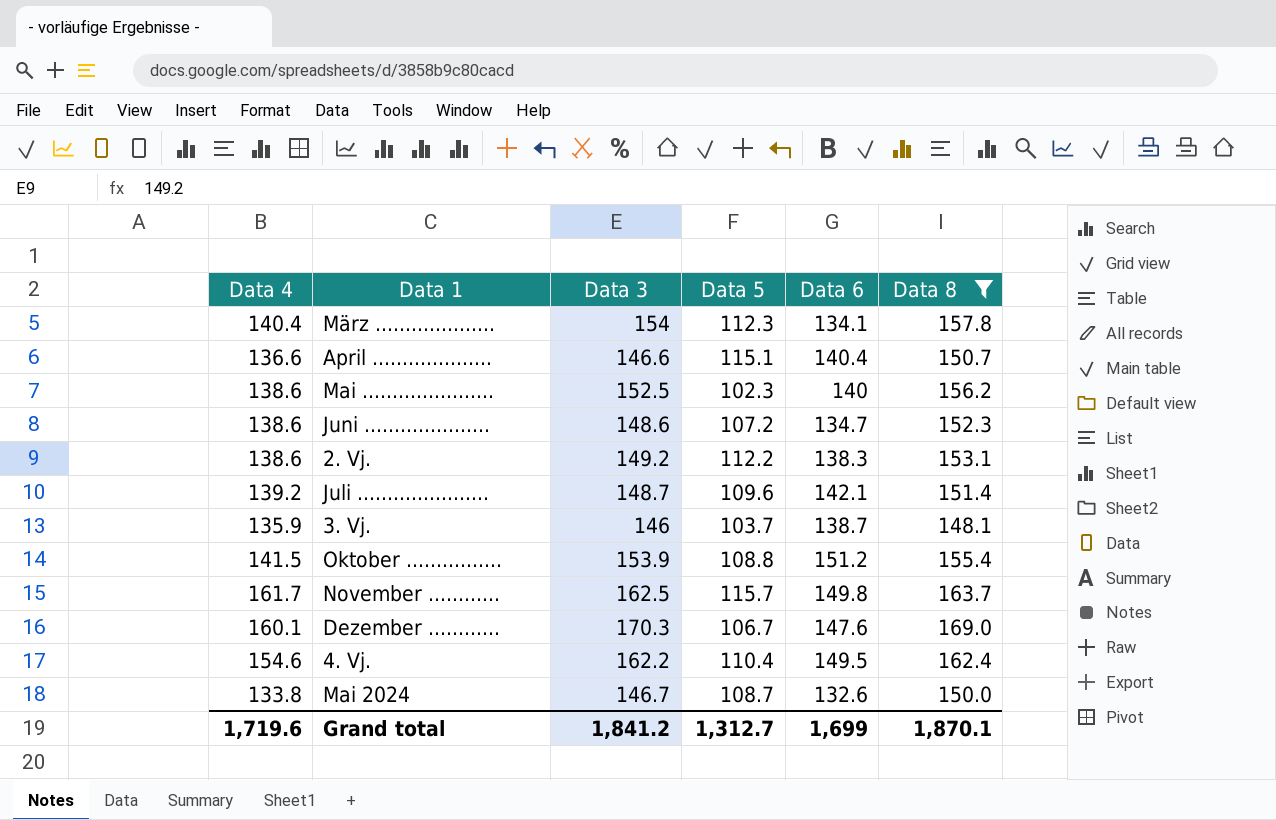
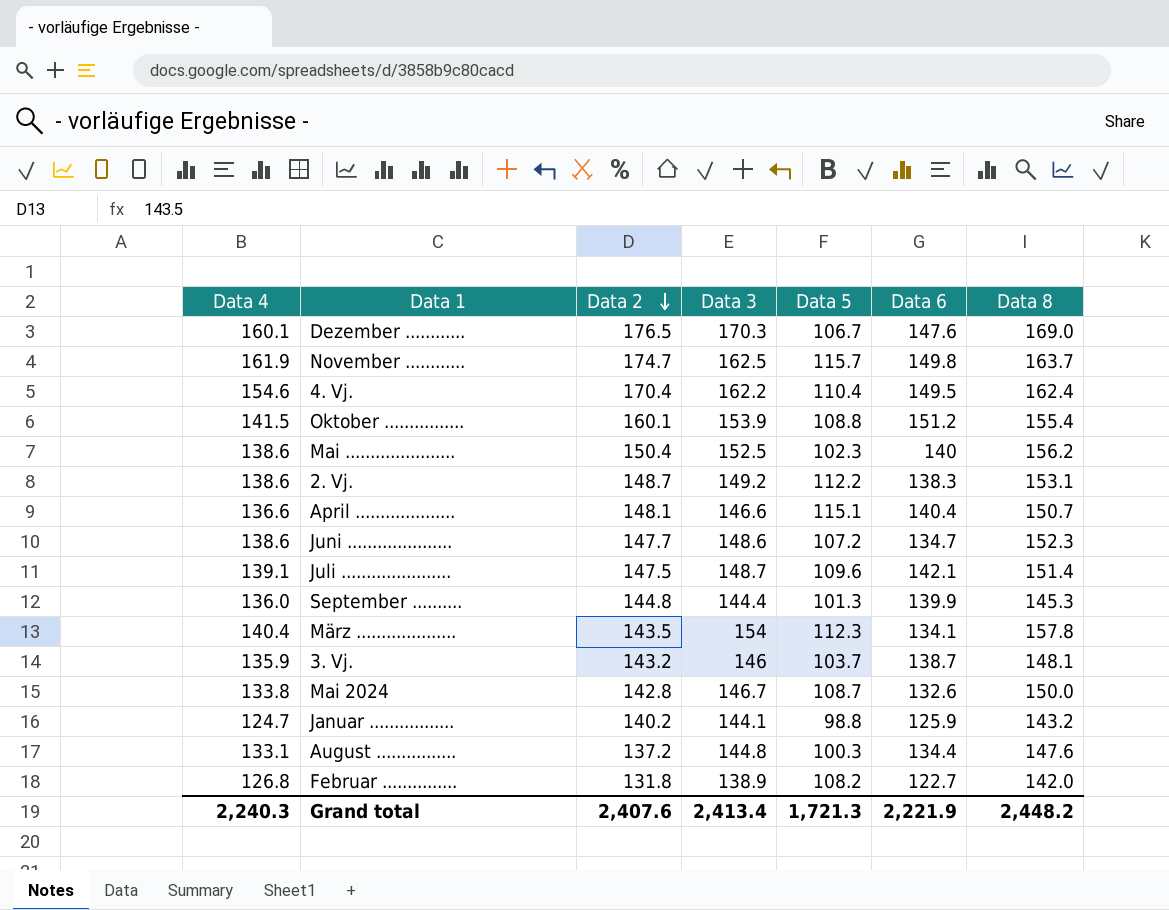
filter: Data 8 >= 148.1 -> none
row order: none -> Data 2 descending
column Data 2 | position: none -> 3
November ............ | Data 4: 161.7 -> 161.9
Juli ...................... | Data 4: 139.2 -> 139.1
Grand total | Data 4: 1,719.6 -> 2,240.3
Grand total | Data 3: 1,841.2 -> 2,413.4
Grand total | Data 5: 1,312.7 -> 1,721.3
Grand total | Data 6: 1,699 -> 2,221.9
Grand total | Data 8: 1,870.1 -> 2,448.2

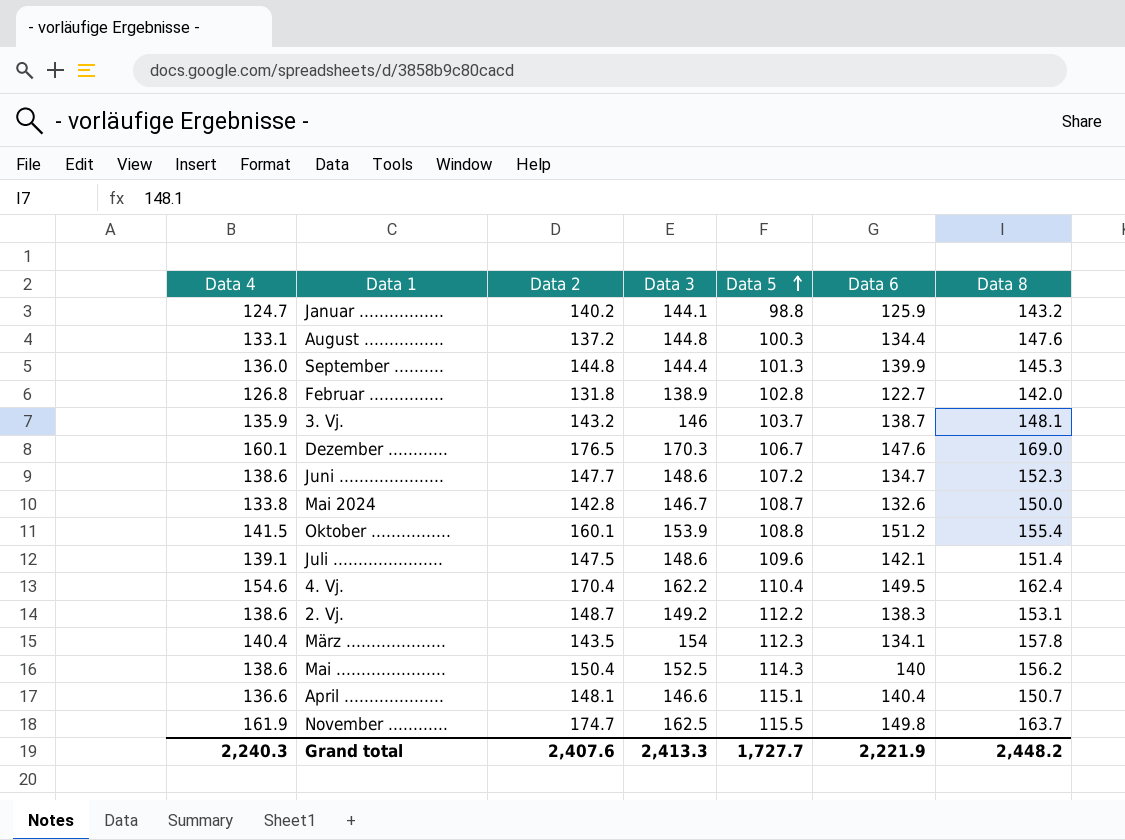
row order: Data 2 descending -> Data 5 ascending
Februar ............... | Data 5: 108.2 -> 102.8
Juli ...................... | Data 3: 148.7 -> 148.6
Mai ...................... | Data 5: 102.3 -> 114.3
November ............ | Data 5: 115.7 -> 115.5
Grand total | Data 3: 2,413.4 -> 2,413.3
Grand total | Data 5: 1,721.3 -> 1,727.7

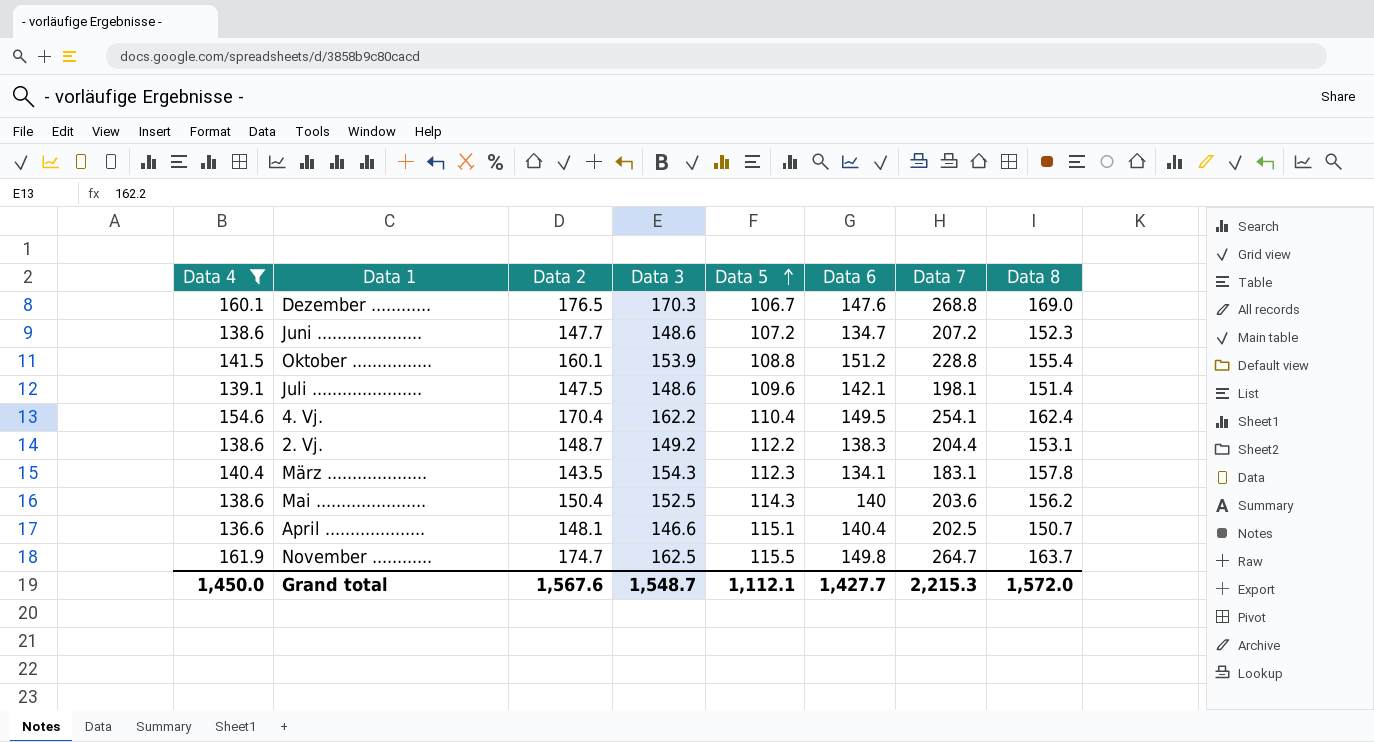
filter: none -> Data 4 >= 136.6
column Data 7 | position: none -> 7
März .................... | Data 3: 154 -> 154.3
Grand total | Data 4: 2,240.3 -> 1,450.0
Grand total | Data 2: 2,407.6 -> 1,567.6
Grand total | Data 3: 2,413.3 -> 1,548.7
Grand total | Data 5: 1,727.7 -> 1,112.1
Grand total | Data 6: 2,221.9 -> 1,427.7
Grand total | Data 8: 2,448.2 -> 1,572.0

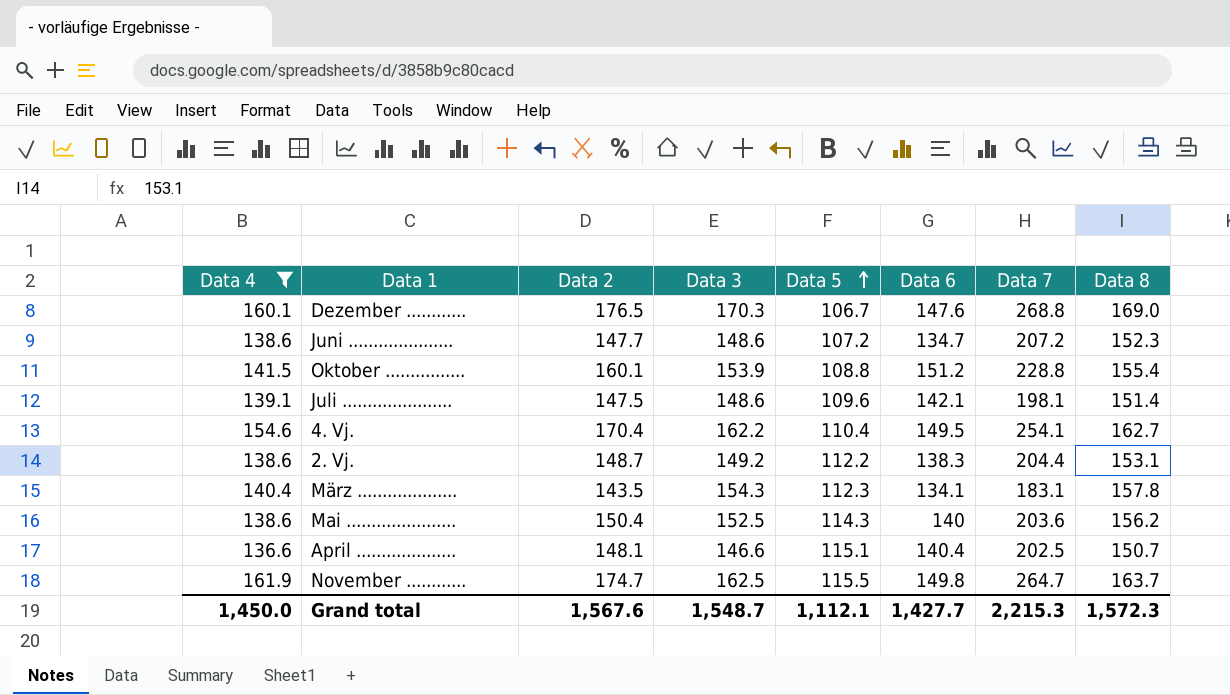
4. Vj. | Data 8: 162.4 -> 162.7
Grand total | Data 8: 1,572.0 -> 1,572.3

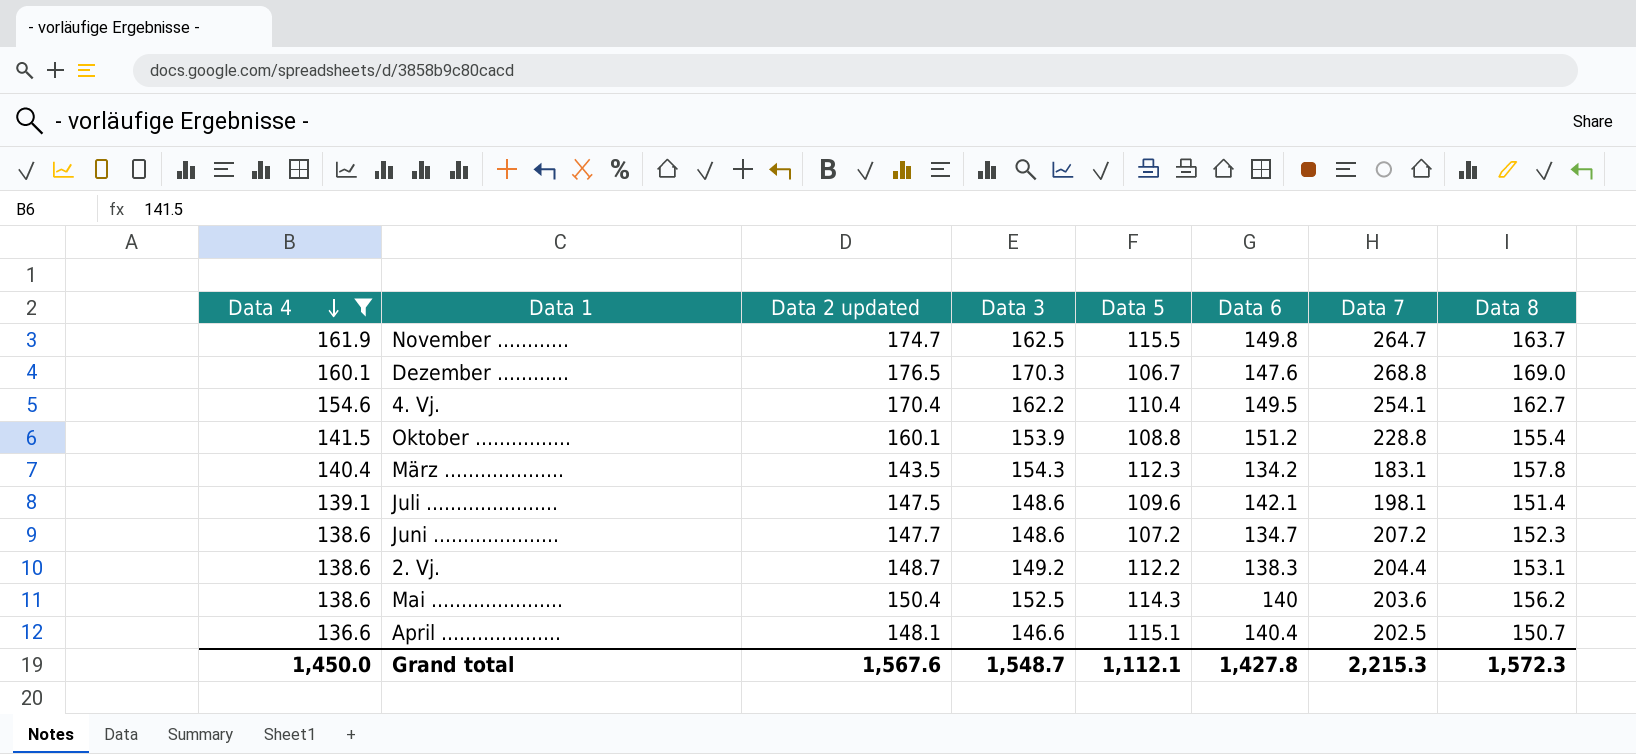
row order: Data 5 ascending -> Data 4 descending
column name: Data 2 -> Data 2 updated
März .................... | Data 6: 134.1 -> 134.2
Grand total | Data 6: 1,427.7 -> 1,427.8

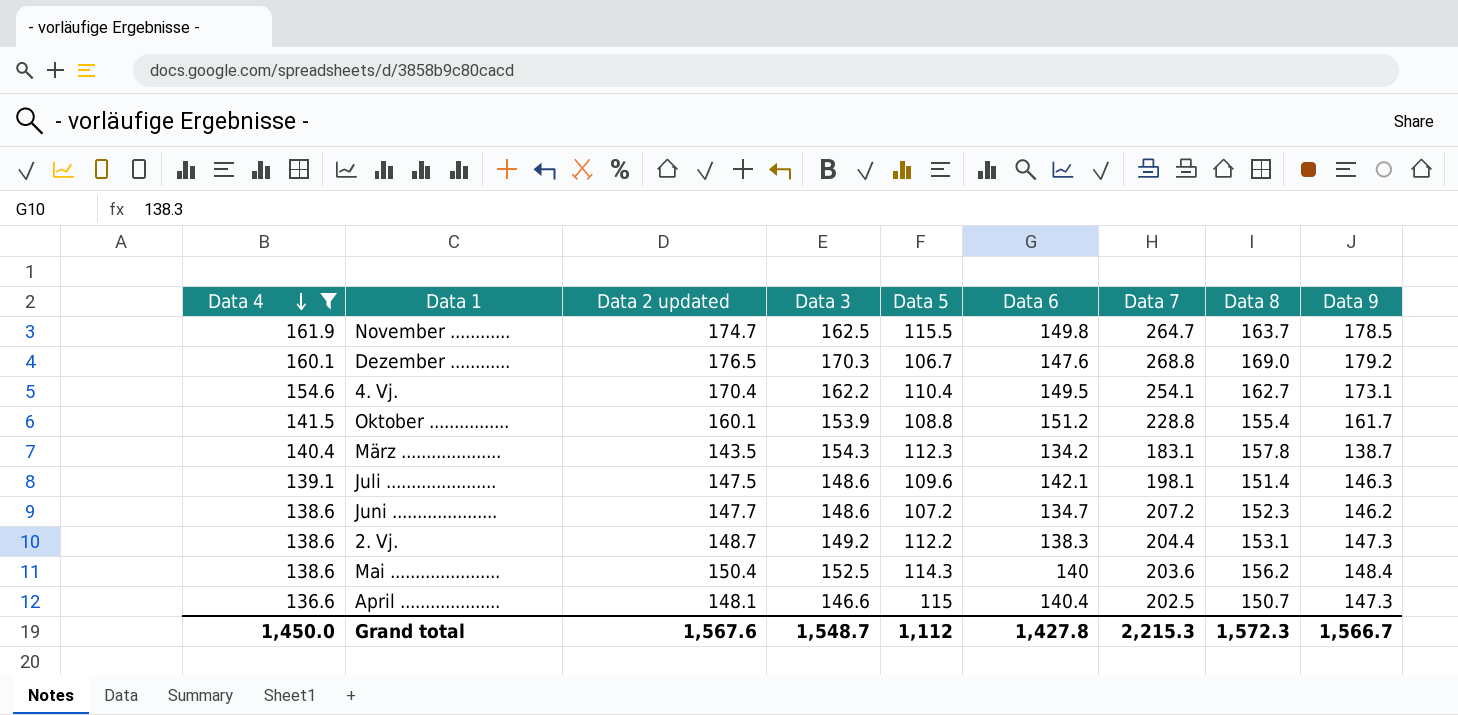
column Data 9 | position: none -> 9
April .................... | Data 5: 115.1 -> 115
Grand total | Data 5: 1,112.1 -> 1,112

